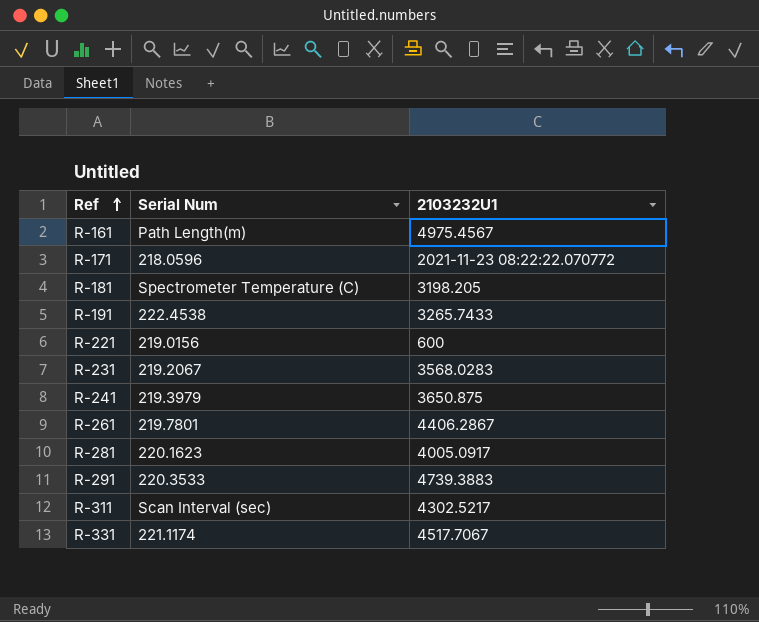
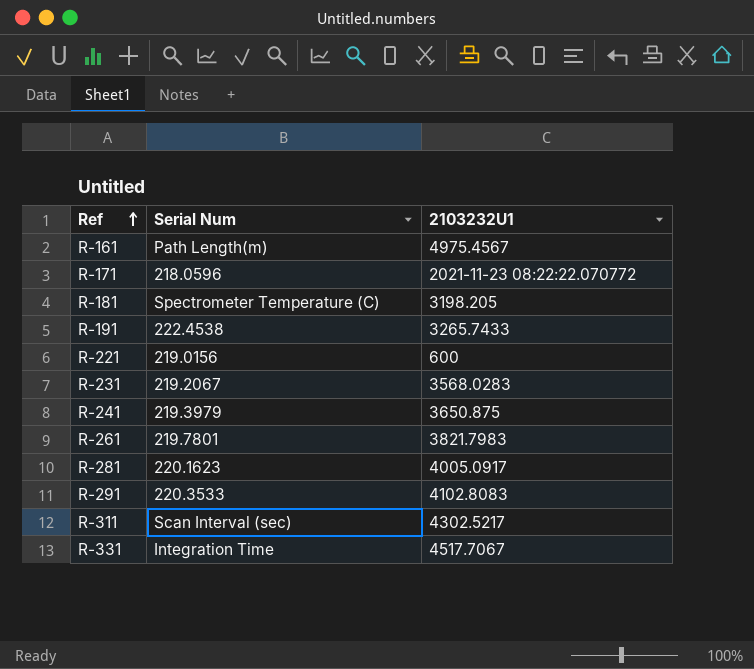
R-261 | 2103232U1: 4406.2867 -> 3821.7983
R-291 | 2103232U1: 4739.3883 -> 4102.8083
R-331 | Serial Num: 221.1174 -> Integration Time

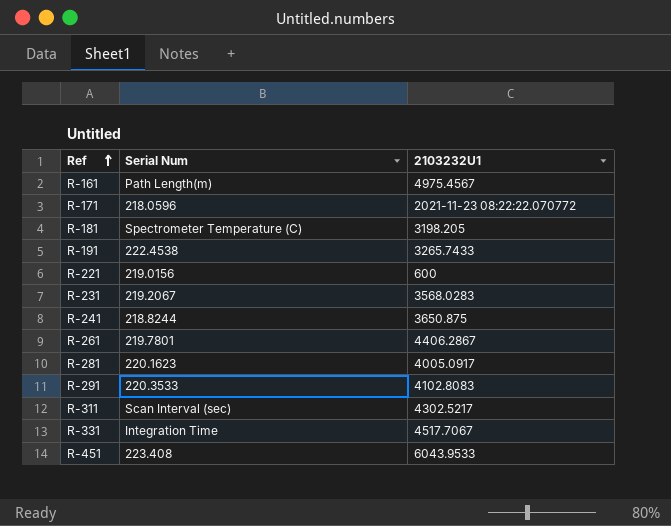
R-241 | Serial Num: 219.3979 -> 218.8244
R-261 | 2103232U1: 3821.7983 -> 4406.2867
row R-451: none -> 223.408 | 6043.9533

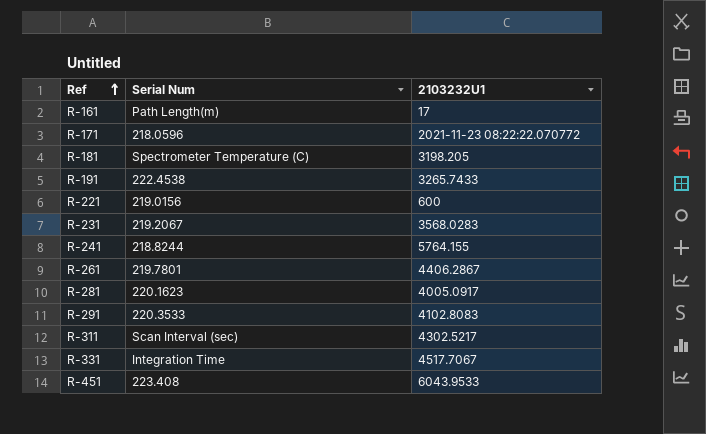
R-161 | 2103232U1: 4975.4567 -> 17
R-241 | 2103232U1: 3650.875 -> 5764.155

